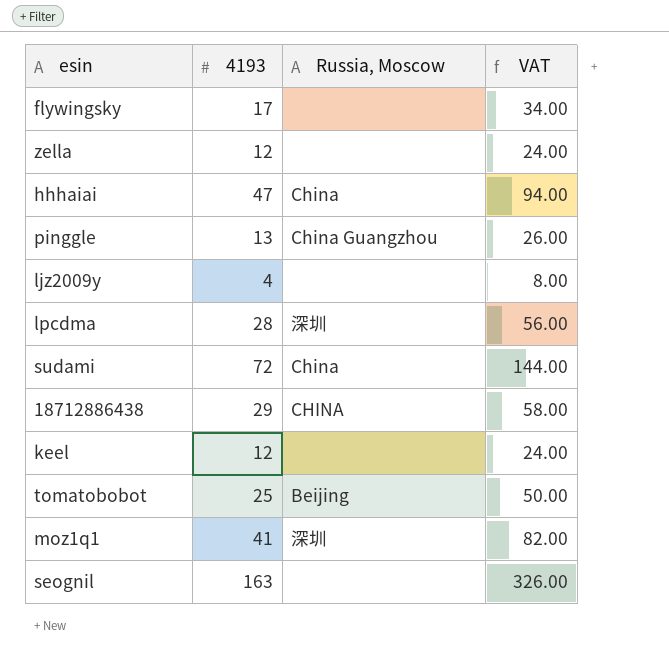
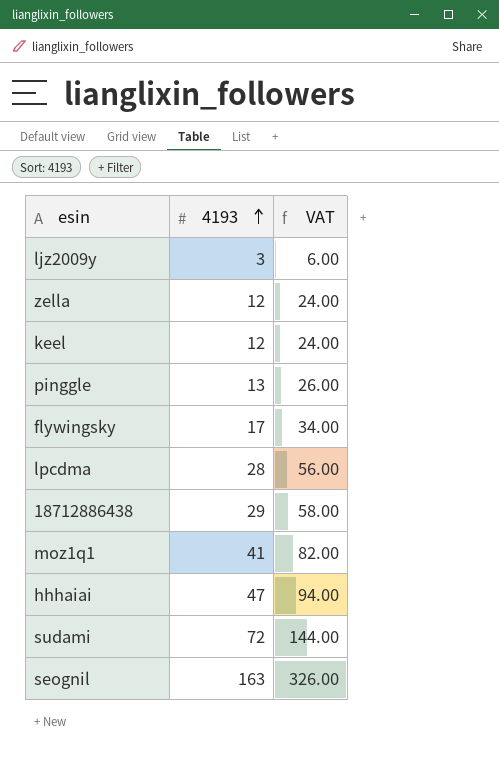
row order: none -> 4193 ascending
column Russia, Moscow | position: 3 -> none
row tomatobobot: 25 | Beijing | 50.00 -> none
ljz2009y | 4193: 4 -> 3
ljz2009y | VAT: 8.00 -> 6.00

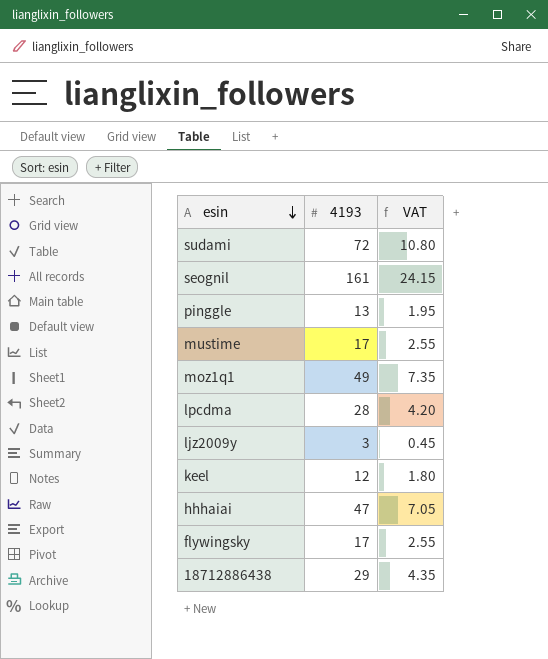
row order: 4193 ascending -> esin descending
column VAT | formula: [4193] * 2 -> [4193] * 0.15
row zella: 12 | 24.00 -> none
seognil | 4193: 163 -> 161
row mustime: none -> 17 | 2.55
moz1q1 | 4193: 41 -> 49

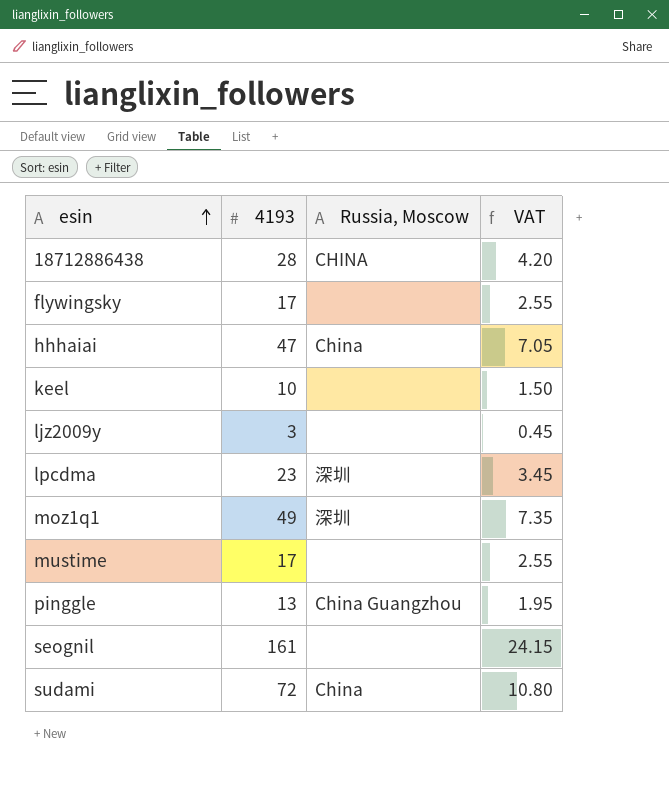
row order: esin descending -> esin ascending
column Russia, Moscow | position: none -> 3
18712886438 | 4193: 29 -> 28
18712886438 | VAT: 4.35 -> 4.20
keel | 4193: 12 -> 10
keel | VAT: 1.80 -> 1.50
lpcdma | 4193: 28 -> 23
lpcdma | VAT: 4.20 -> 3.45

